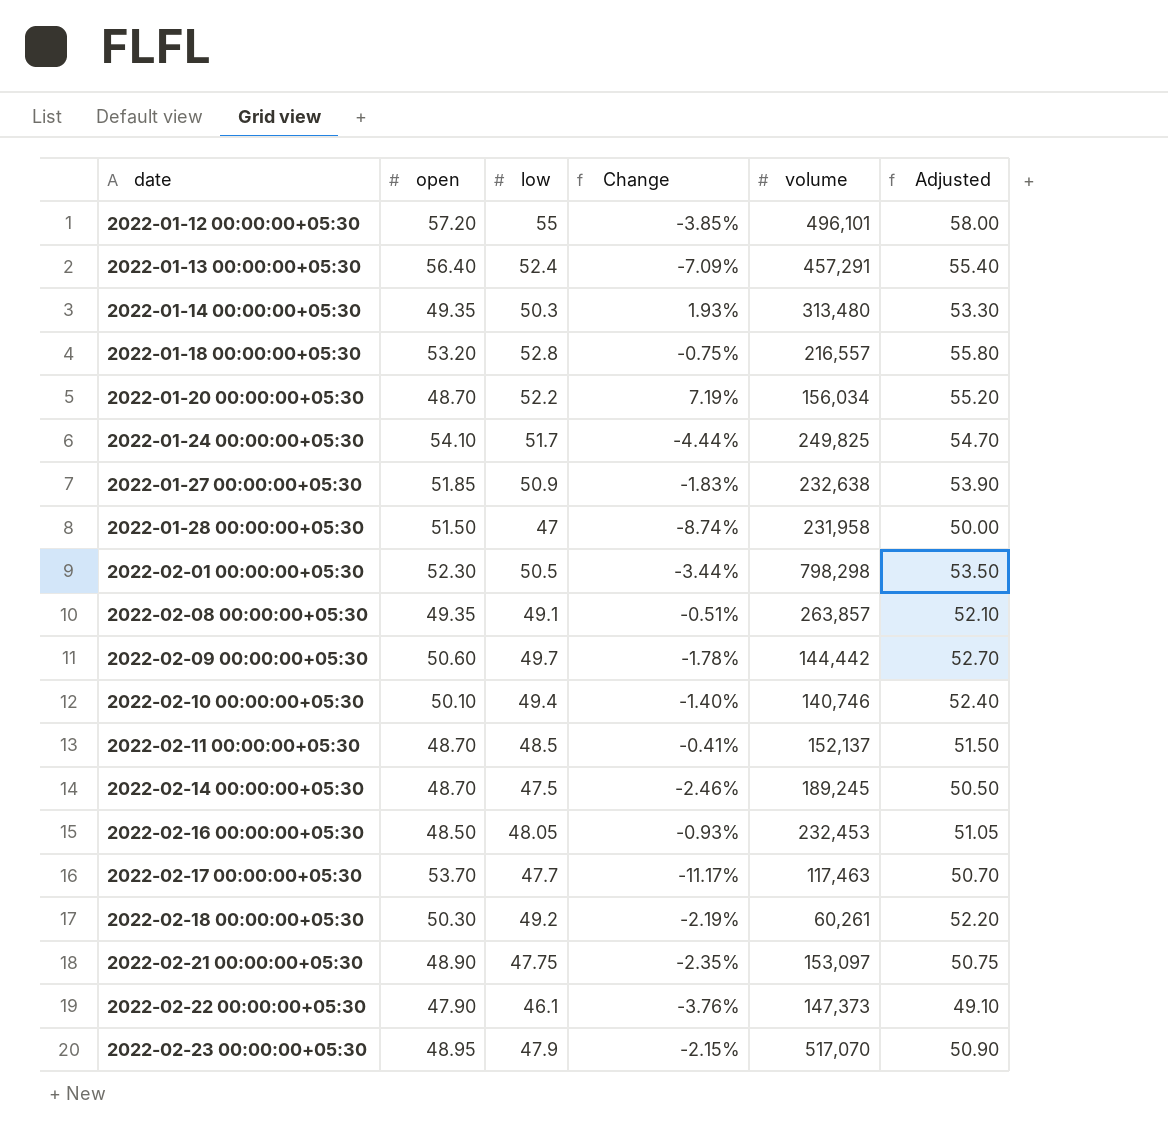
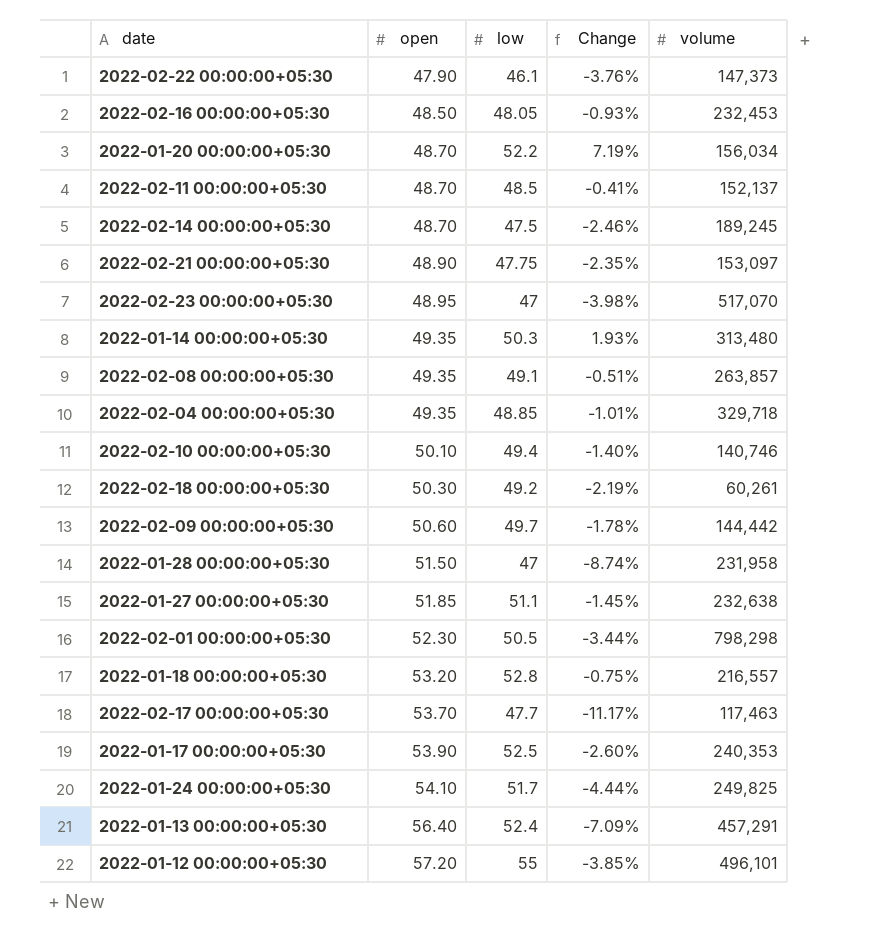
row order: date ascending -> open ascending
column Adjusted | formula: [low] + 3 -> none
2022-02-23 00:00:00+05:30 | low: 47.9 -> 47
2022-02-23 00:00:00+05:30 | Change: -2.15% -> -3.98%
row 2022-02-04 00:00:00+05:30: none -> 49.35 | 48.85 | -1.01% | 329,718
2022-01-27 00:00:00+05:30 | low: 50.9 -> 51.1
2022-01-27 00:00:00+05:30 | Change: -1.83% -> -1.45%
row 2022-01-17 00:00:00+05:30: none -> 53.90 | 52.5 | -2.60% | 240,353

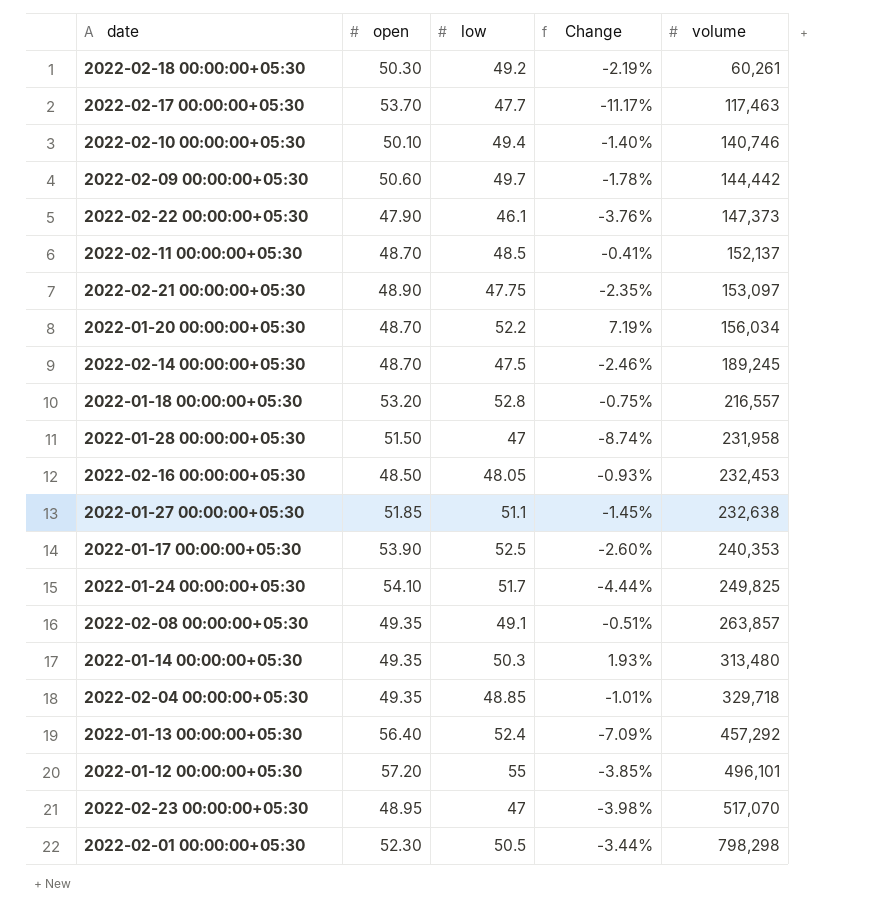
row order: open ascending -> volume ascending
2022-01-13 00:00:00+05:30 | volume: 457,291 -> 457,292

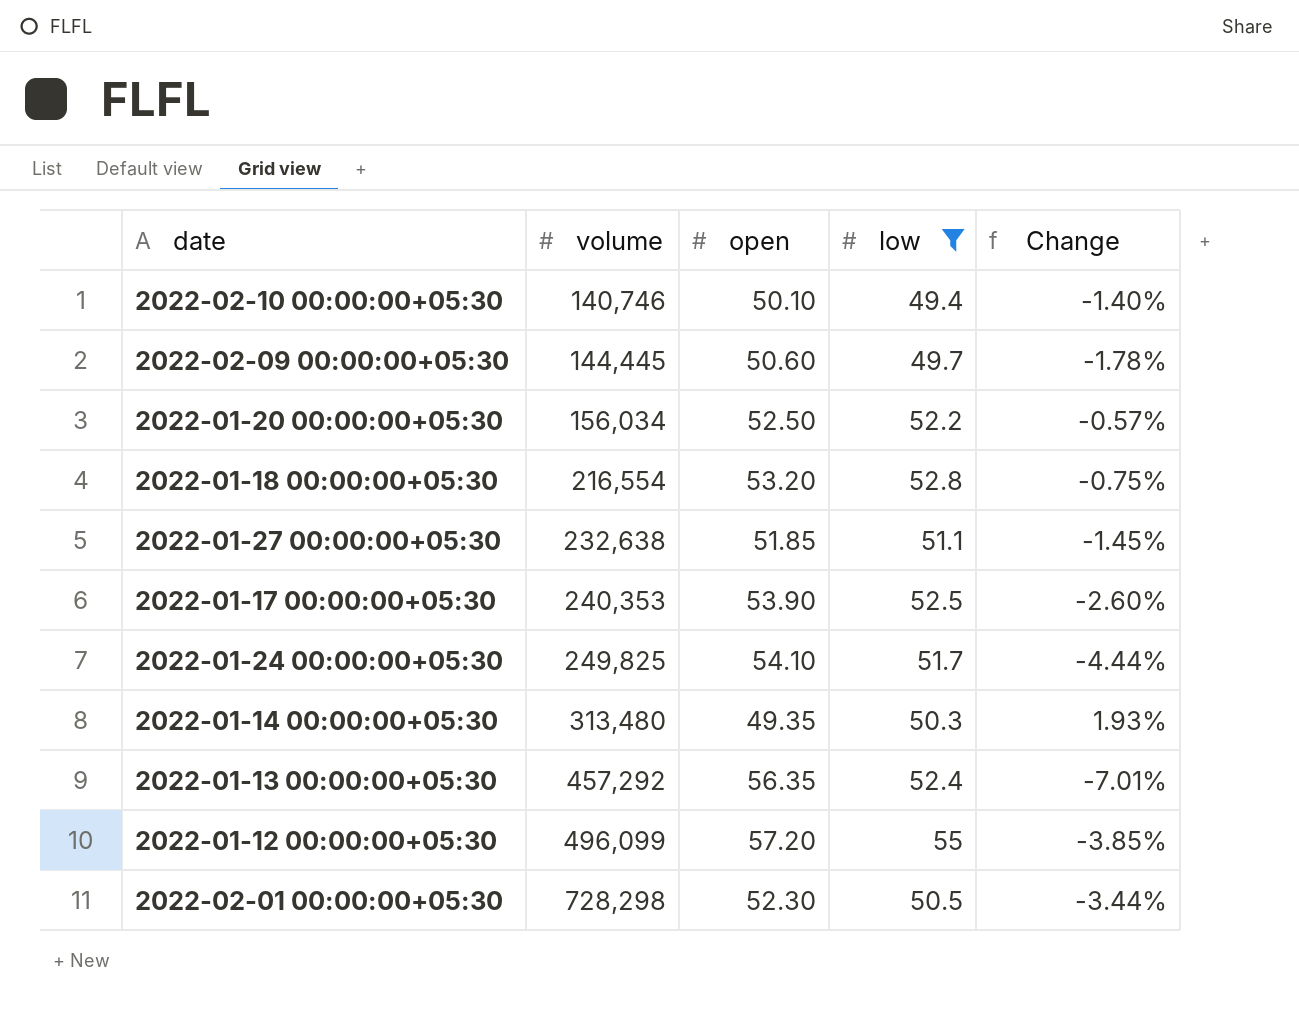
filter: none -> low >= 49.4
column volume | position: 5 -> 2
2022-02-09 00:00:00+05:30 | volume: 144,442 -> 144,445
2022-01-20 00:00:00+05:30 | open: 48.70 -> 52.50
2022-01-20 00:00:00+05:30 | Change: 7.19% -> -0.57%
2022-01-18 00:00:00+05:30 | volume: 216,557 -> 216,554
2022-01-13 00:00:00+05:30 | open: 56.40 -> 56.35
2022-01-13 00:00:00+05:30 | Change: -7.09% -> -7.01%
2022-01-12 00:00:00+05:30 | volume: 496,101 -> 496,099
2022-02-01 00:00:00+05:30 | volume: 798,298 -> 728,298

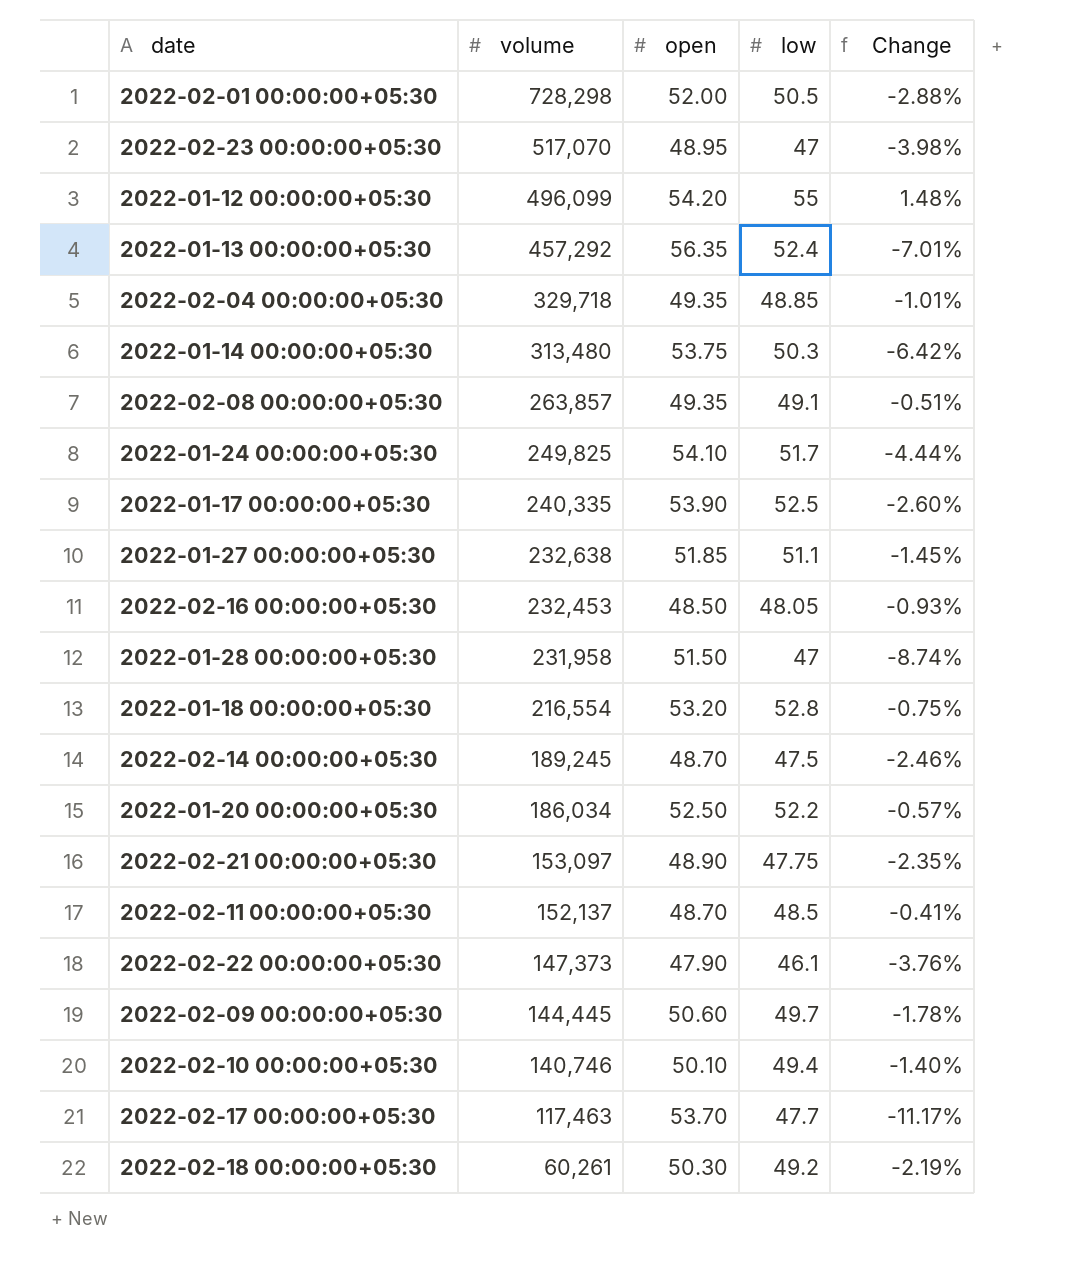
filter: low >= 49.4 -> none
row order: volume ascending -> volume descending
2022-02-01 00:00:00+05:30 | open: 52.30 -> 52.00
2022-02-01 00:00:00+05:30 | Change: -3.44% -> -2.88%
2022-01-12 00:00:00+05:30 | open: 57.20 -> 54.20
2022-01-12 00:00:00+05:30 | Change: -3.85% -> 1.48%
2022-01-14 00:00:00+05:30 | open: 49.35 -> 53.75
2022-01-14 00:00:00+05:30 | Change: 1.93% -> -6.42%
2022-01-17 00:00:00+05:30 | volume: 240,353 -> 240,335
2022-01-20 00:00:00+05:30 | volume: 156,034 -> 186,034

